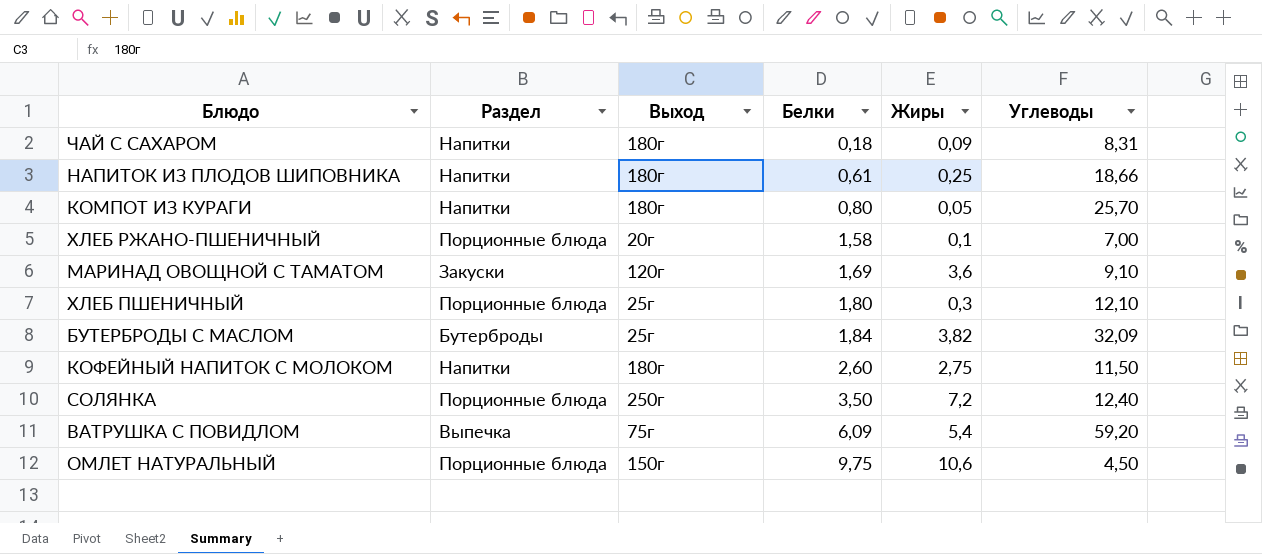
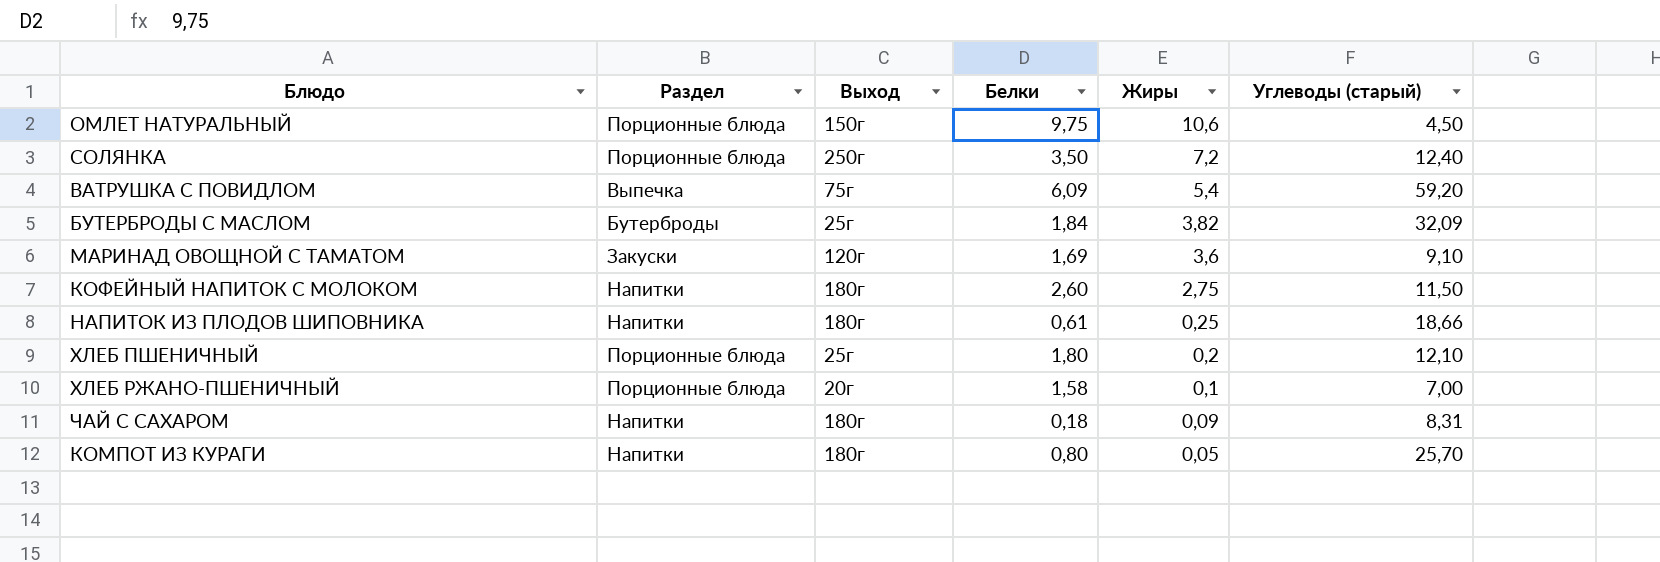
row order: Белки ascending -> Жиры descending
column name: Углеводы -> Углеводы (старый)
ХЛЕБ ПШЕНИЧНЫЙ | Жиры: 0,3 -> 0,2

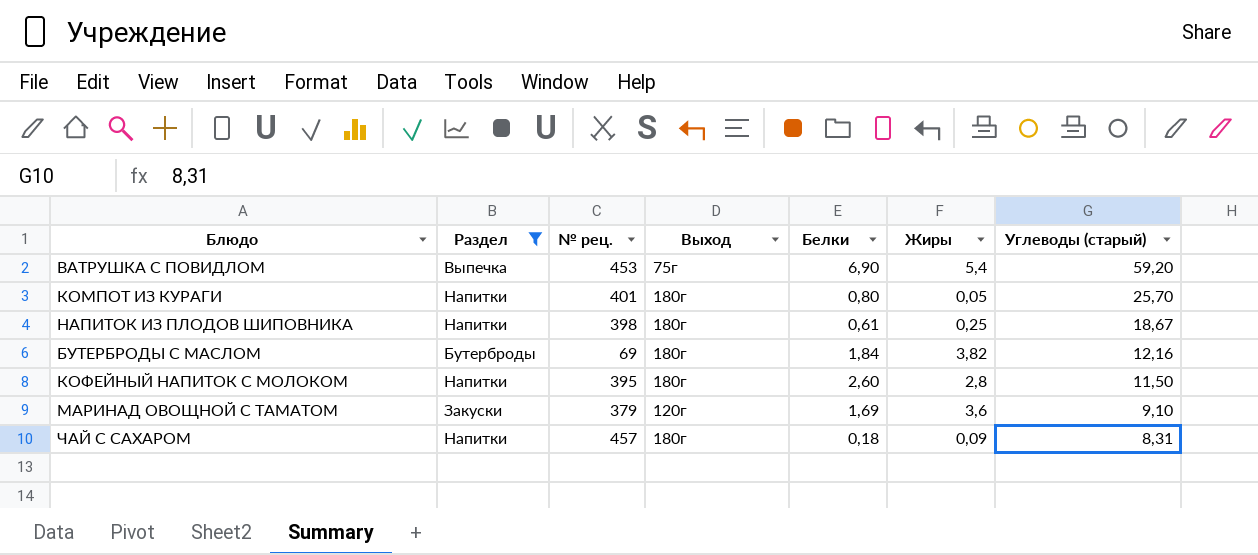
filter: none -> Раздел != Порционные блюда
row order: Жиры descending -> Углеводы (старый) descending
column № рец. | position: none -> 3
ВАТРУШКА С ПОВИДЛОМ | Белки: 6,09 -> 6,90
НАПИТОК ИЗ ПЛОДОВ ШИПОВНИКА | Углеводы (старый): 18,66 -> 18,67
БУТЕРБРОДЫ С МАСЛОМ | Выход: 25г -> 180г
БУТЕРБРОДЫ С МАСЛОМ | Углеводы (старый): 32,09 -> 12,16
КОФЕЙНЫЙ НАПИТОК С МОЛОКОМ | Жиры: 2,75 -> 2,8

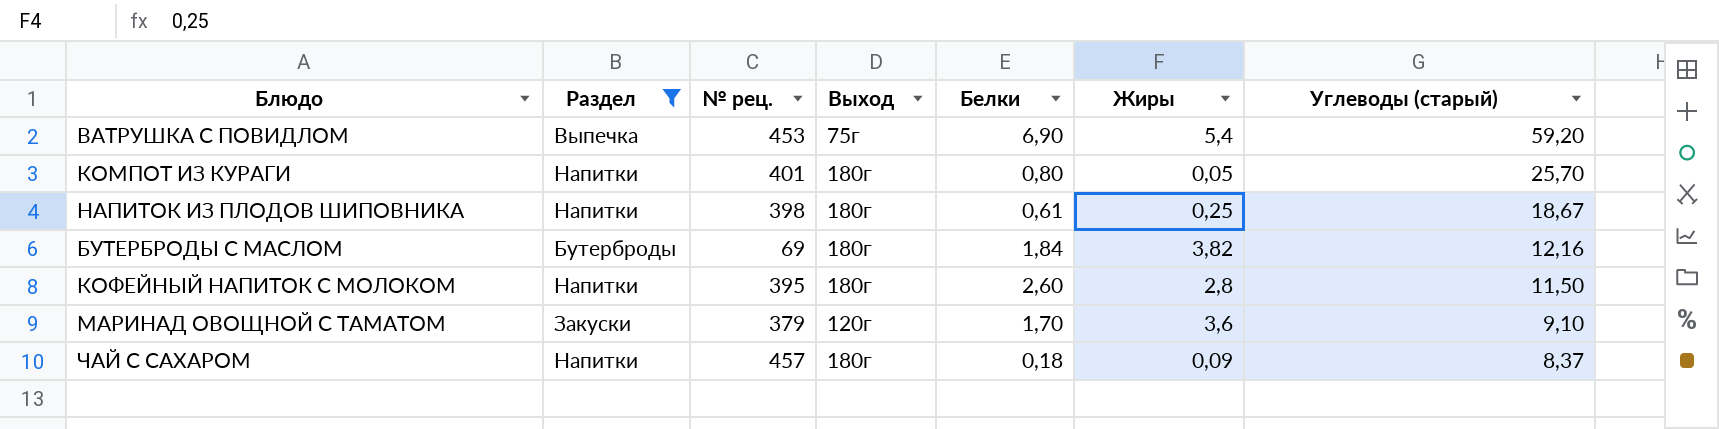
МАРИНАД ОВОЩНОЙ С ТАМАТОМ | Белки: 1,69 -> 1,70
ЧАЙ С САХАРОМ | Углеводы (старый): 8,31 -> 8,37

